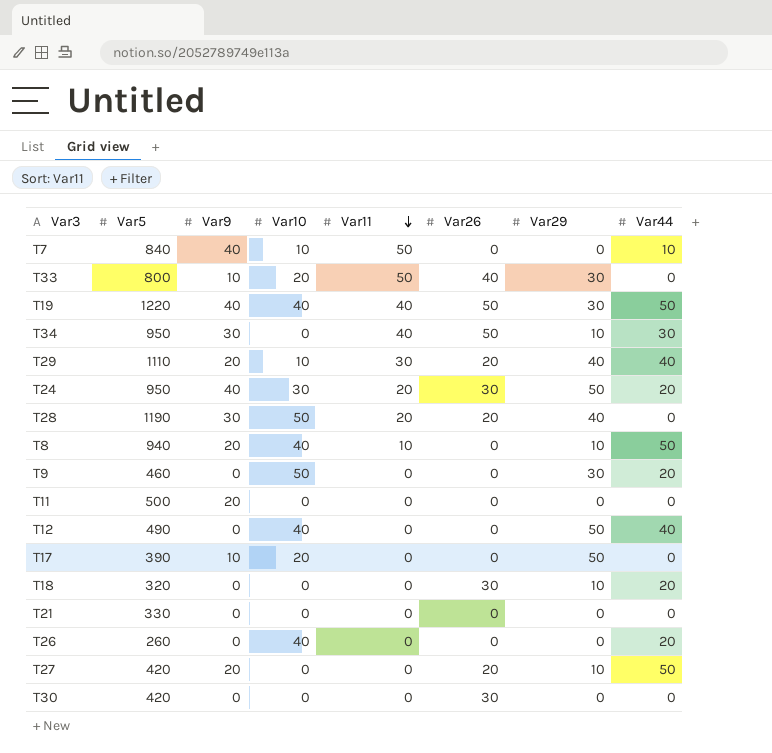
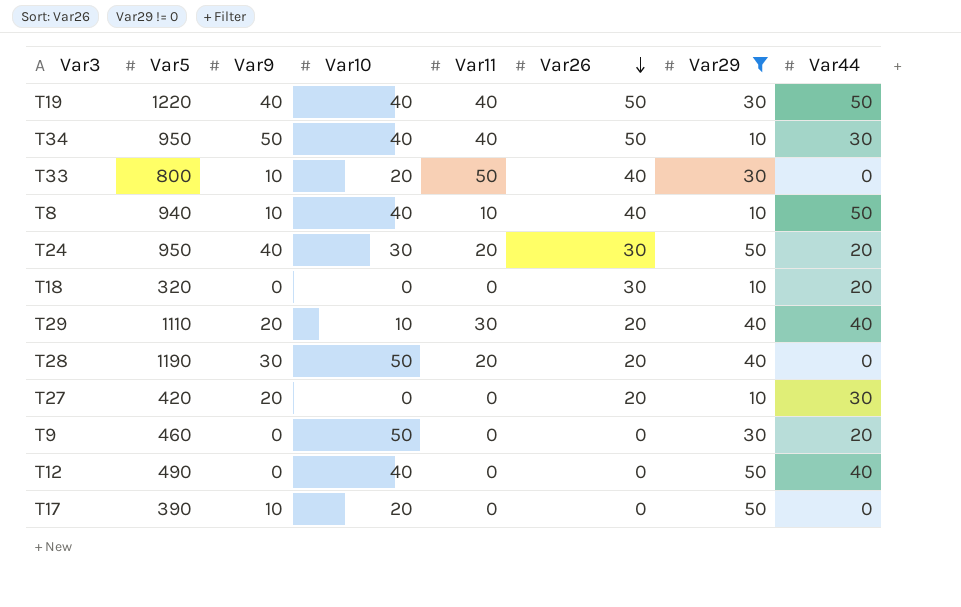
filter: none -> Var29 != 0
row order: Var11 descending -> Var26 descending
T34 | Var9: 30 -> 50
T34 | Var10: 0 -> 40
T8 | Var9: 20 -> 10
T8 | Var26: 0 -> 40
T27 | Var44: 50 -> 30

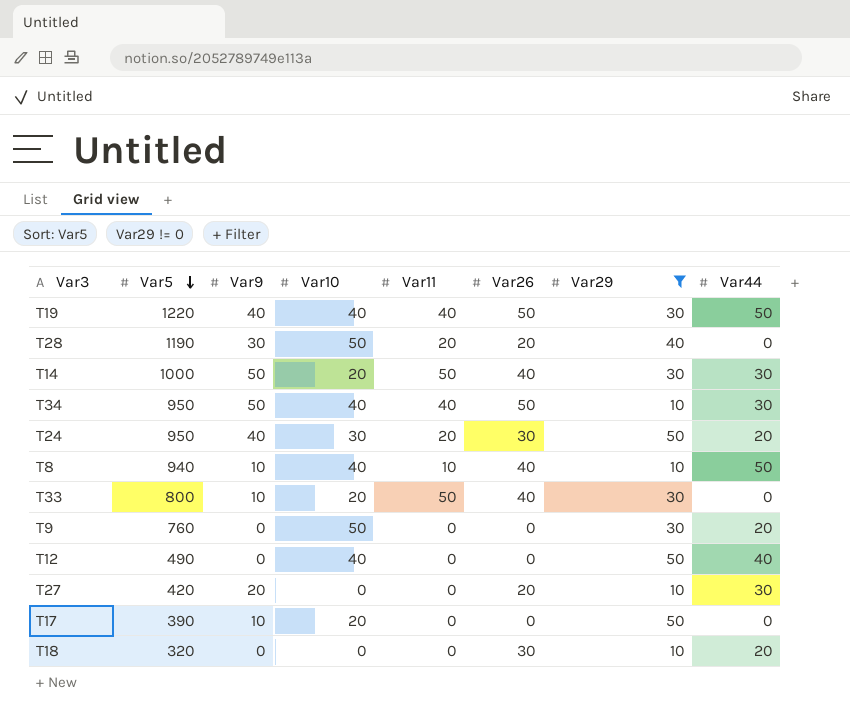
row order: Var26 descending -> Var5 descending
row T29: 1110 | 20 | 10 | 30 | 20 | 40 | 40 -> none
row T14: none -> 1000 | 50 | 20 | 50 | 40 | 30 | 30
T9 | Var5: 460 -> 760

